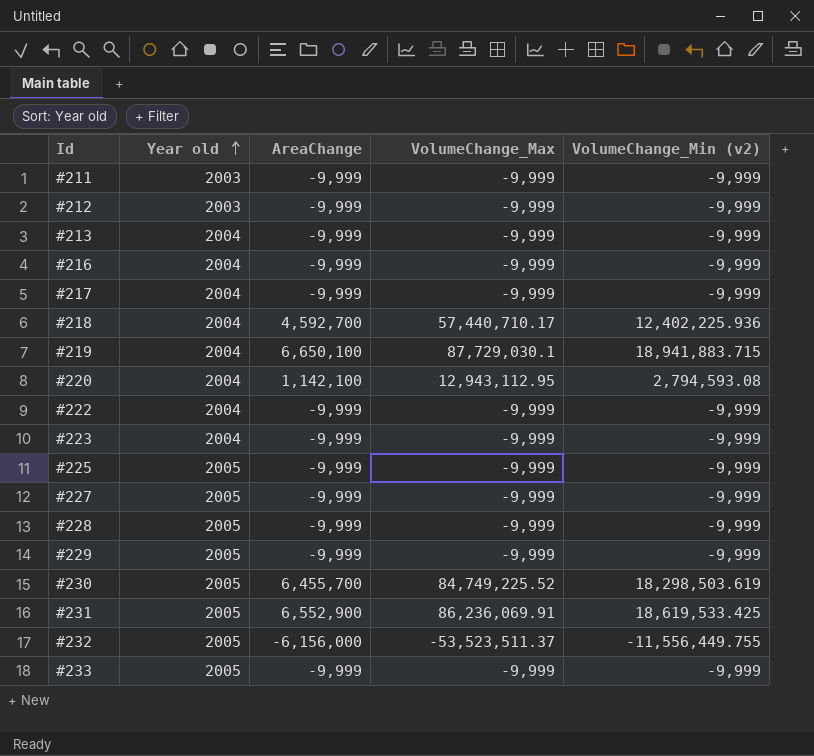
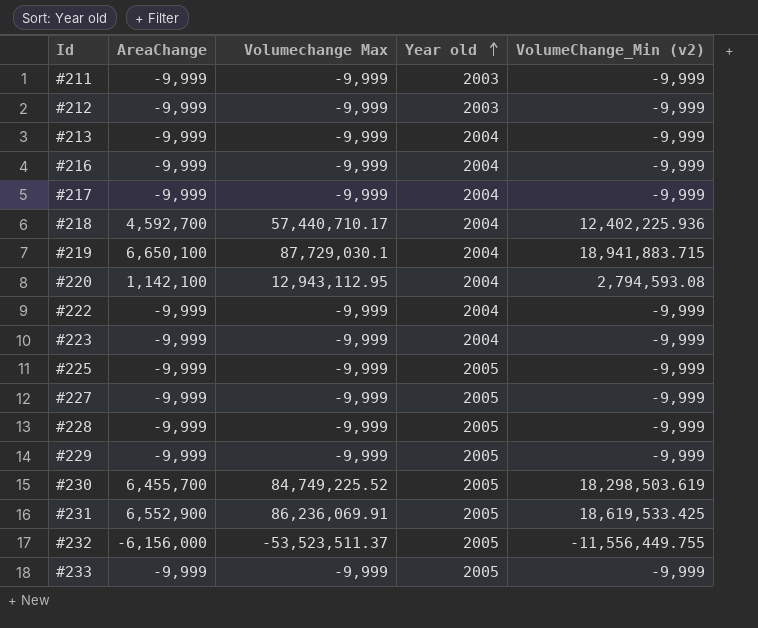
column name: VolumeChange_Max -> Volumechange Max
column Year old | position: 2 -> 4

